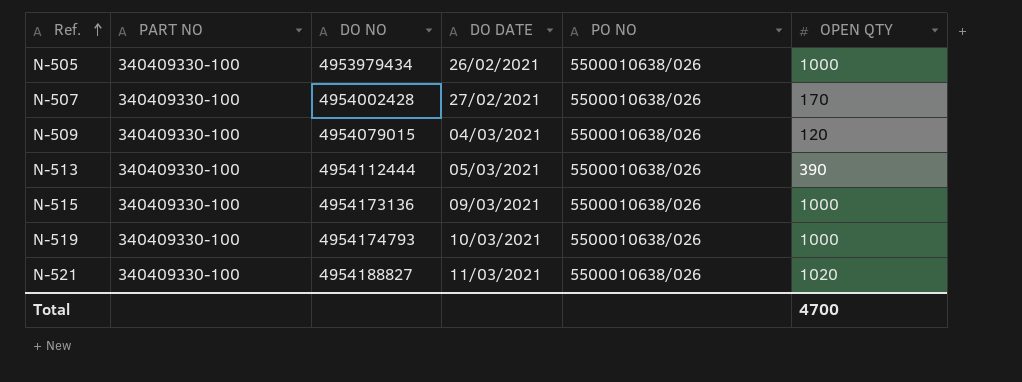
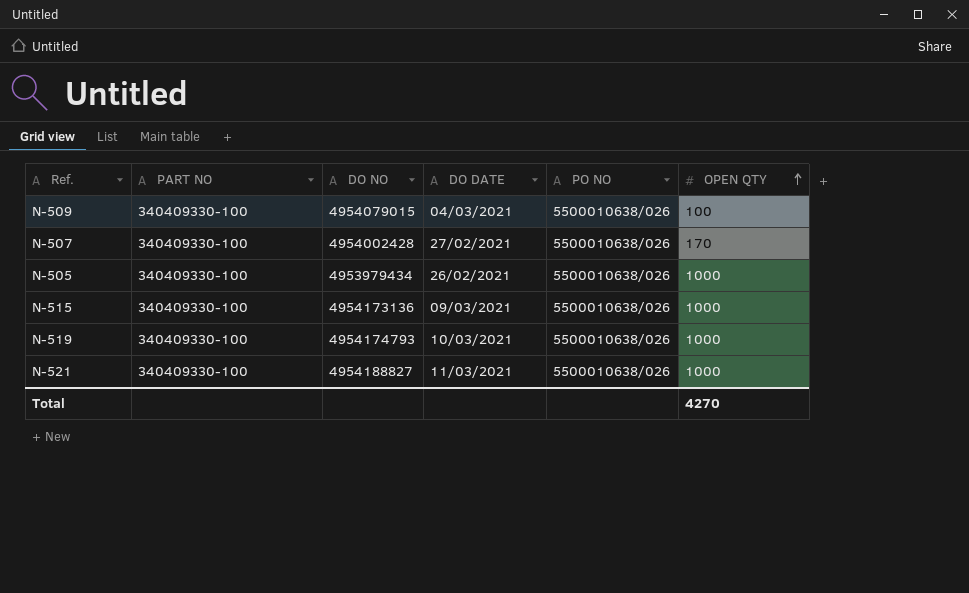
row order: Ref. ascending -> OPEN QTY ascending
row N-513: 340409330-100 | 4954112444 | 05/03/2021 | 5500010638/026 | 390 -> none
N-509 | OPEN QTY: 120 -> 100
N-521 | OPEN QTY: 1020 -> 1000
Total | OPEN QTY: 4700 -> 4270

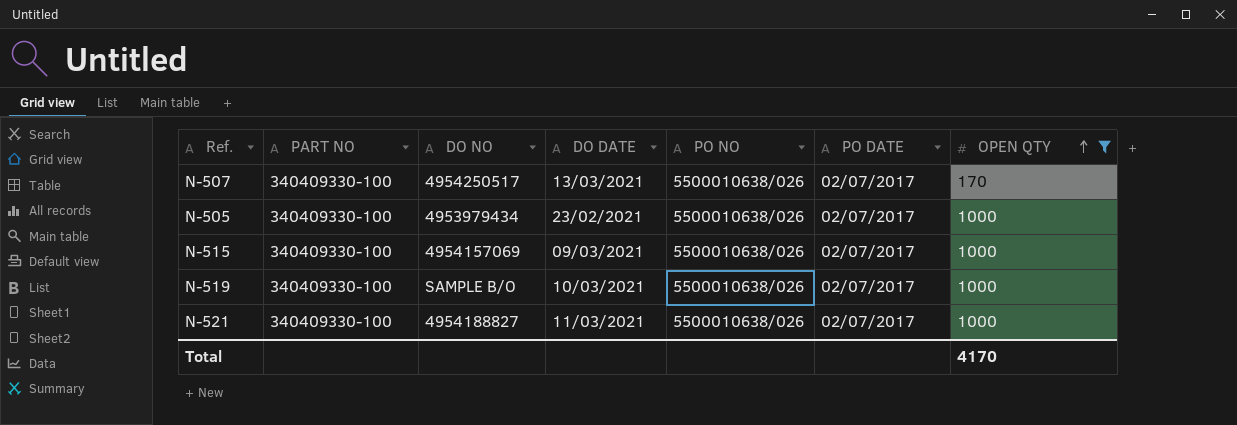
filter: none -> OPEN QTY != 100
column PO DATE | position: none -> 6
N-507 | DO NO: 4954002428 -> 4954250517
N-507 | DO DATE: 27/02/2021 -> 13/03/2021
N-505 | DO DATE: 26/02/2021 -> 23/02/2021
N-515 | DO NO: 4954173136 -> 4954157069
N-519 | DO NO: 4954174793 -> SAMPLE B/O
Total | OPEN QTY: 4270 -> 4170

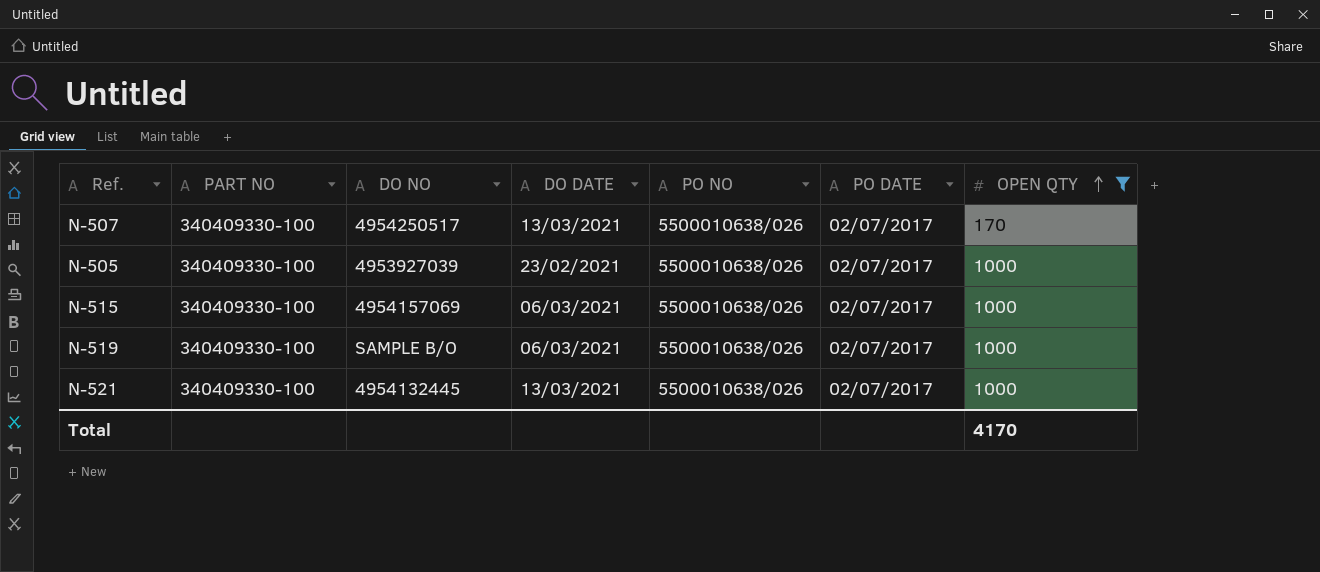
N-505 | DO NO: 4953979434 -> 4953927039
N-515 | DO DATE: 09/03/2021 -> 06/03/2021
N-519 | DO DATE: 10/03/2021 -> 06/03/2021
N-521 | DO NO: 4954188827 -> 4954132445
N-521 | DO DATE: 11/03/2021 -> 13/03/2021

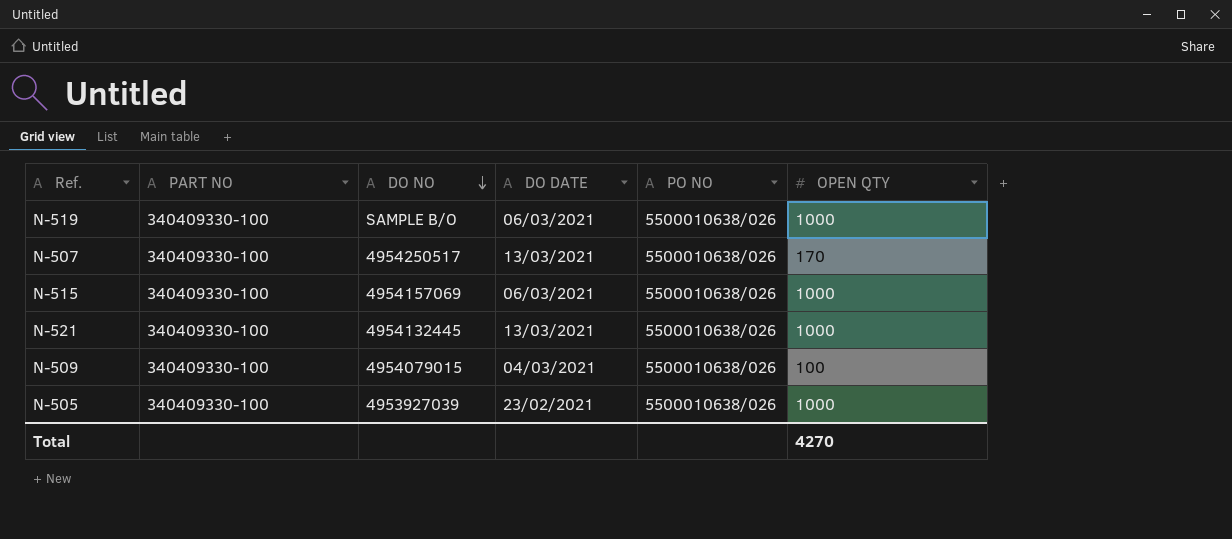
filter: OPEN QTY != 100 -> none
row order: OPEN QTY ascending -> DO NO descending
column PO DATE | position: 6 -> none
Total | OPEN QTY: 4170 -> 4270

